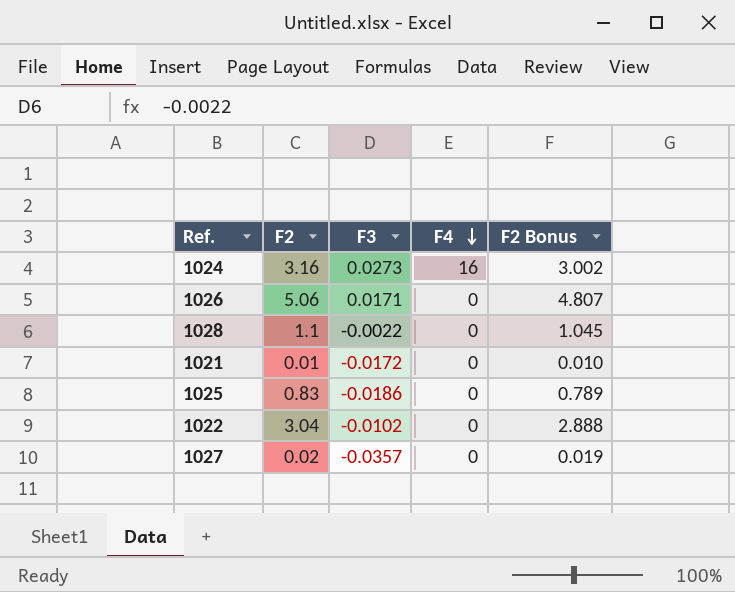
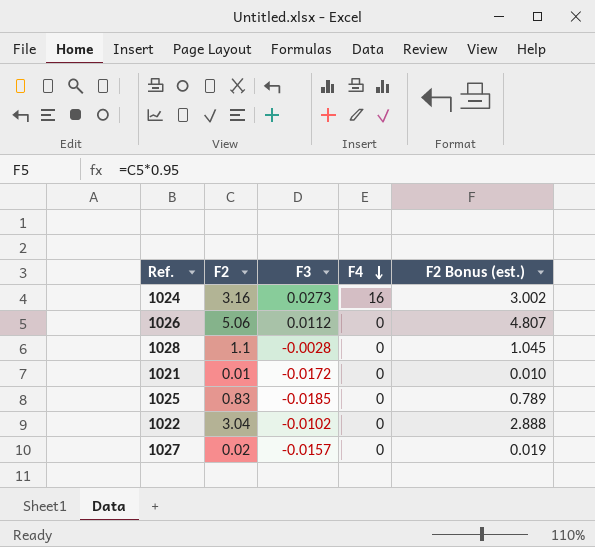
column name: F2 Bonus -> F2 Bonus (est.)
1026 | F3: 0.0171 -> 0.0112
1028 | F3: -0.0022 -> -0.0028
1025 | F3: -0.0186 -> -0.0185
1027 | F3: -0.0357 -> -0.0157

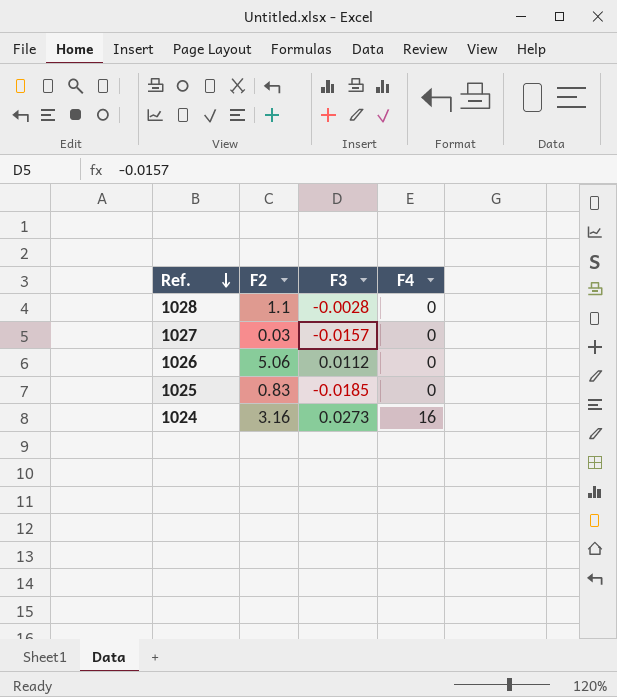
row order: F4 descending -> Ref. descending
column F2 Bonus (est.) | formula: [F2] * 0.95 -> none
row 1021: 0.01 | -0.0172 | 0 | 0.010 -> none
row 1022: 3.04 | -0.0102 | 0 | 2.888 -> none
1027 | F2: 0.02 -> 0.03

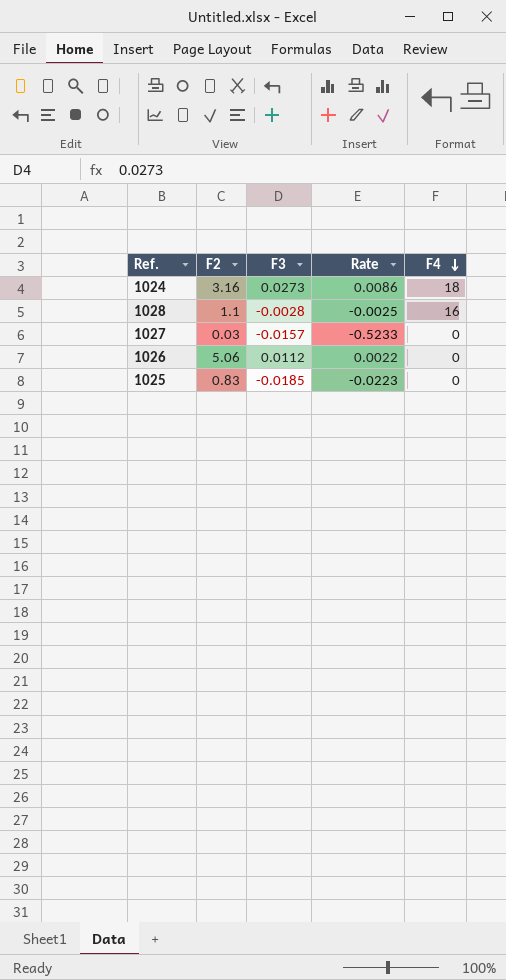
row order: Ref. descending -> F4 descending
column Rate | formula: none -> [F3] / [F2]
1024 | F4: 16 -> 18
1028 | F4: 0 -> 16

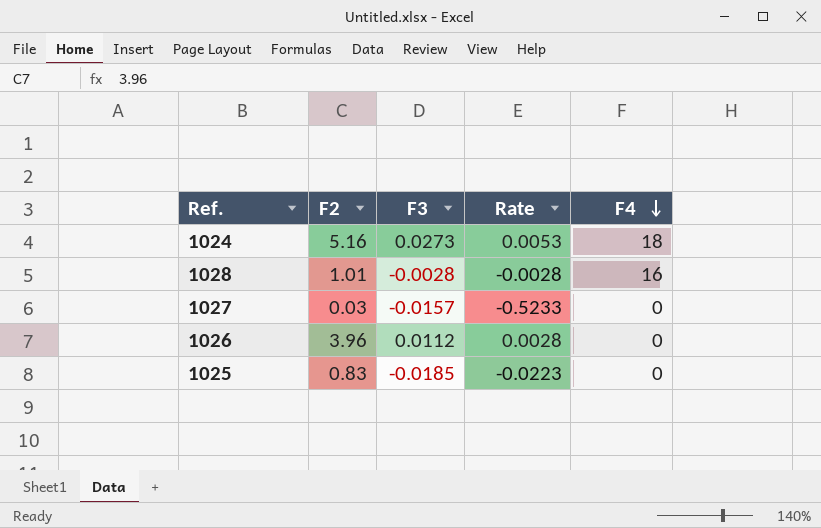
1024 | F2: 3.16 -> 5.16
1024 | Rate: 0.0086 -> 0.0053
1028 | F2: 1.1 -> 1.01
1028 | Rate: -0.0025 -> -0.0028
1026 | F2: 5.06 -> 3.96
1026 | Rate: 0.0022 -> 0.0028

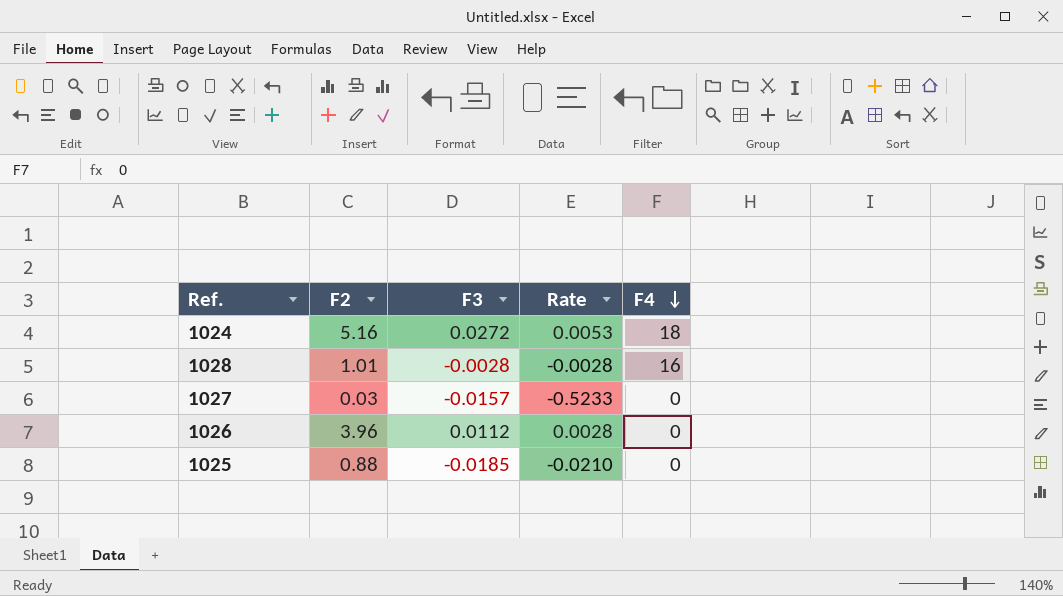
1024 | F3: 0.0273 -> 0.0272
1025 | F2: 0.83 -> 0.88
1025 | Rate: -0.0223 -> -0.0210

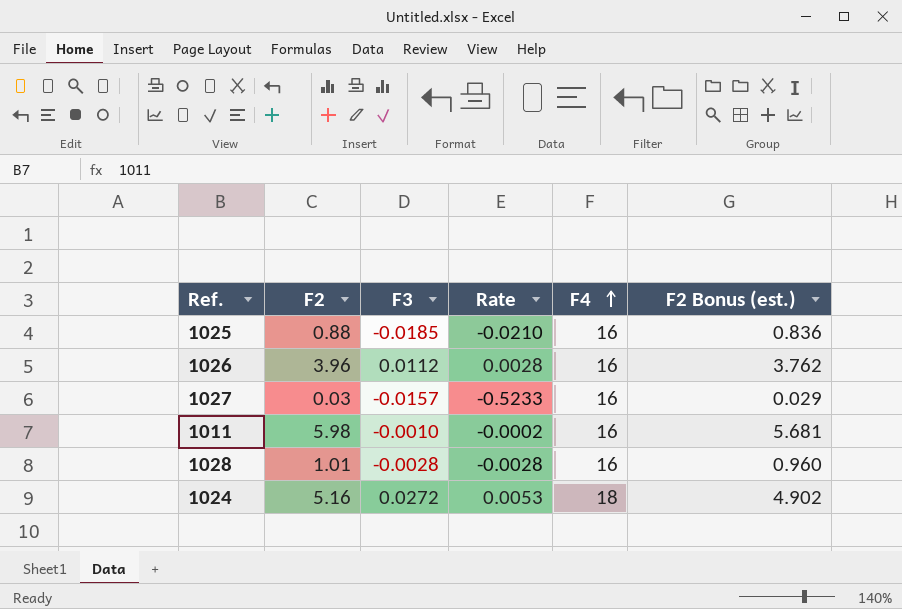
row order: F4 descending -> F4 ascending
column F2 Bonus (est.) | formula: none -> [F2] * 0.95
1025 | F4: 0 -> 16
1026 | F4: 0 -> 16
1027 | F4: 0 -> 16
row 1011: none -> 5.98 | -0.0010 | -0.0002 | 16 | 5.681

